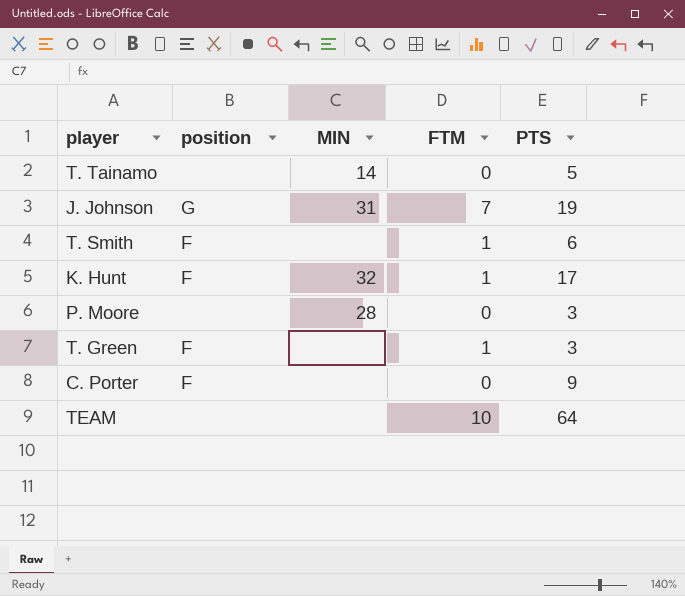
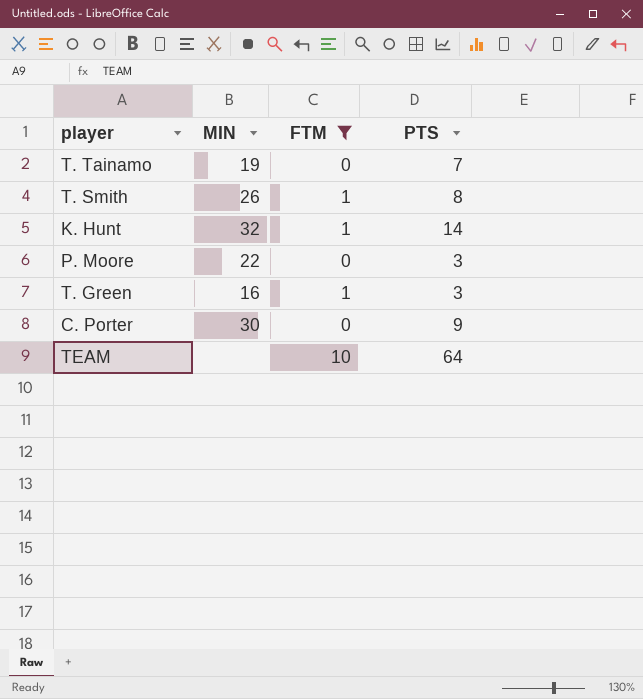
filter: none -> FTM != 7
column position | position: 2 -> none
T. Tainamo | MIN: 14 -> 19
T. Tainamo | PTS: 5 -> 7
T. Smith | MIN: none -> 26
T. Smith | PTS: 6 -> 8
K. Hunt | PTS: 17 -> 14
P. Moore | MIN: 28 -> 22
T. Green | MIN: none -> 16
C. Porter | MIN: none -> 30

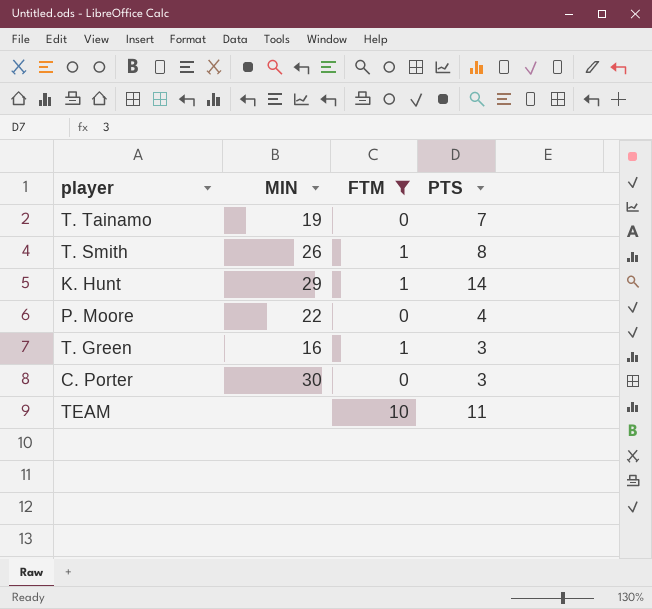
K. Hunt | MIN: 32 -> 29
P. Moore | PTS: 3 -> 4
C. Porter | PTS: 9 -> 3
TEAM | PTS: 64 -> 11

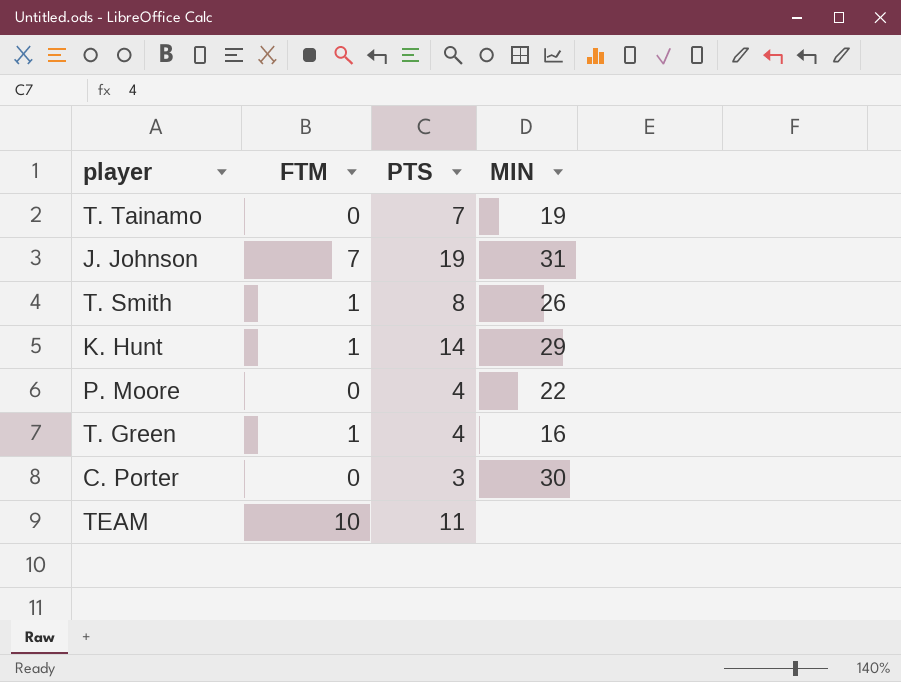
filter: FTM != 7 -> none
column MIN | position: 2 -> 4
T. Green | PTS: 3 -> 4

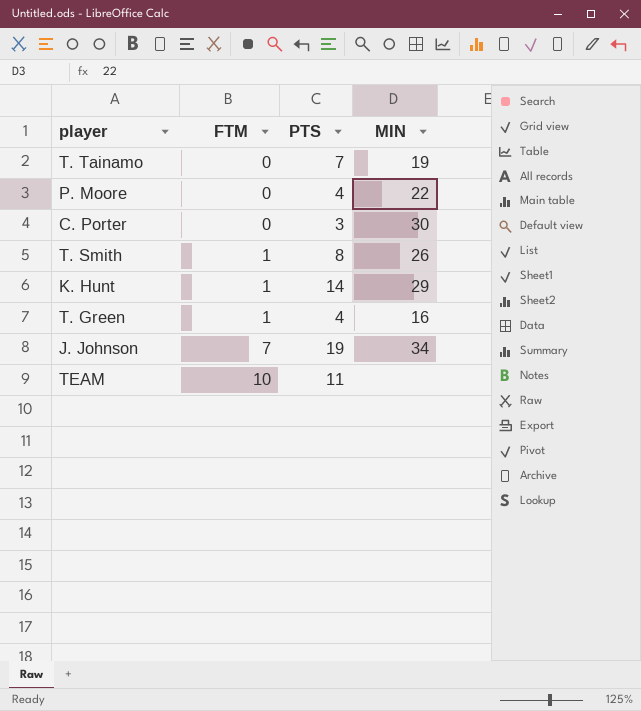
row order: none -> FTM ascending
J. Johnson | MIN: 31 -> 34

